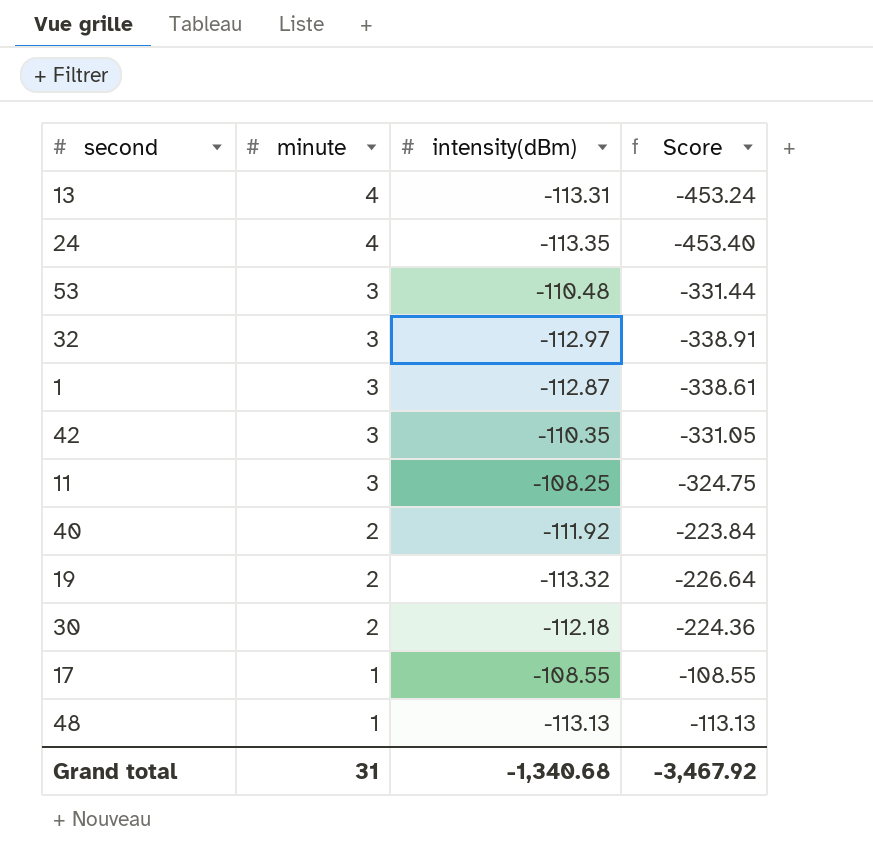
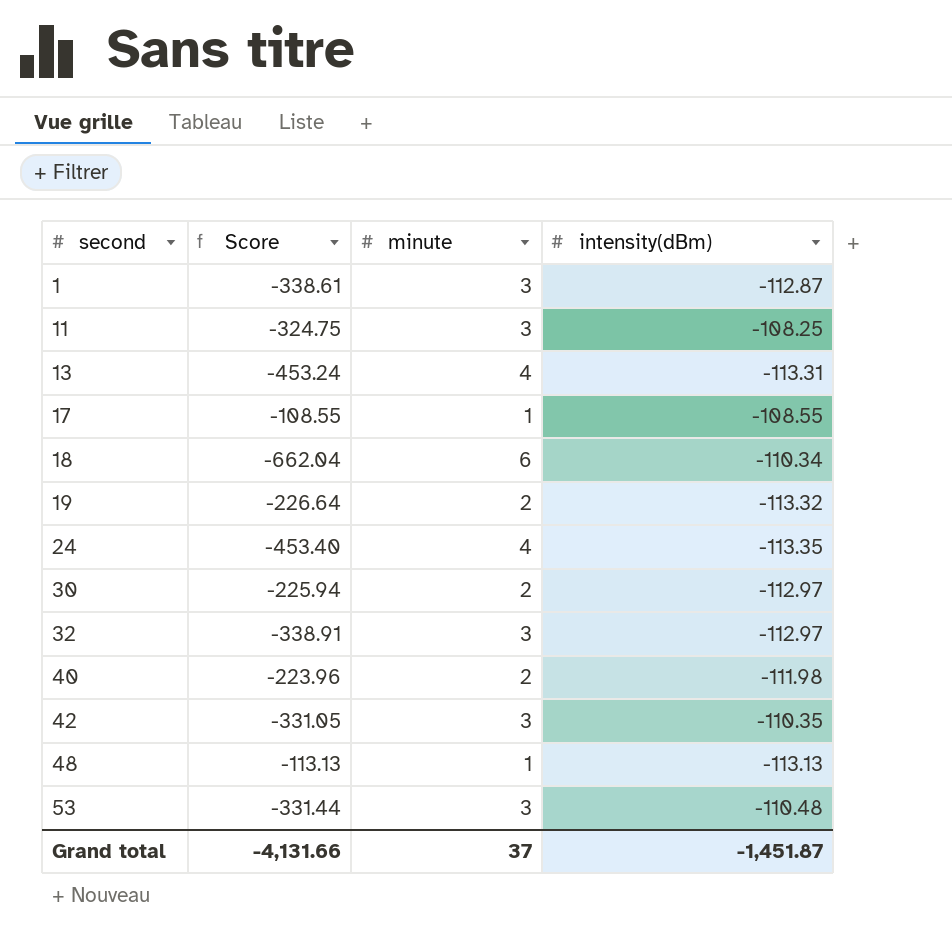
row order: minute descending -> second ascending
column Score | position: 4 -> 2
row 18: none -> -662.04 | 6 | -110.34
30 | Score: -224.36 -> -225.94
30 | intensity(dBm): -112.18 -> -112.97
40 | Score: -223.84 -> -223.96
40 | intensity(dBm): -111.92 -> -111.98
Grand total | Score: -3,467.92 -> -4,131.66
Grand total | minute: 31 -> 37
Grand total | intensity(dBm): -1,340.68 -> -1,451.87

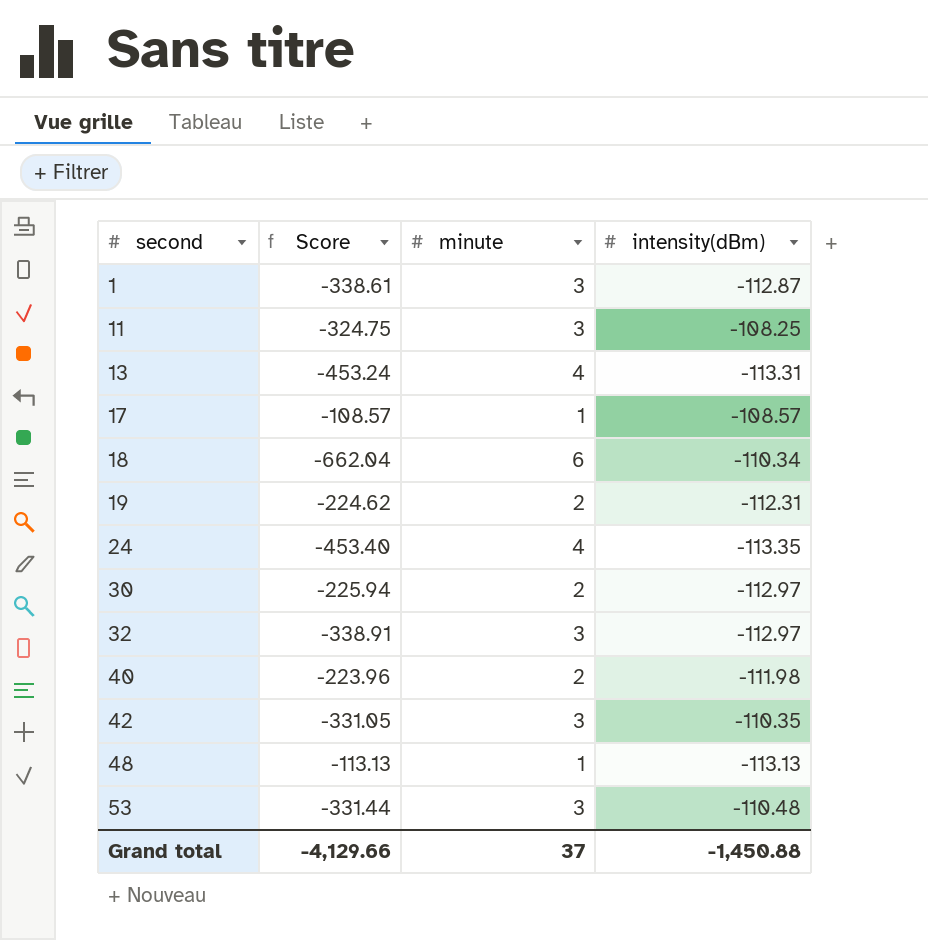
17 | Score: -108.55 -> -108.57
17 | intensity(dBm): -108.55 -> -108.57
19 | Score: -226.64 -> -224.62
19 | intensity(dBm): -113.32 -> -112.31
Grand total | Score: -4,131.66 -> -4,129.66
Grand total | intensity(dBm): -1,451.87 -> -1,450.88

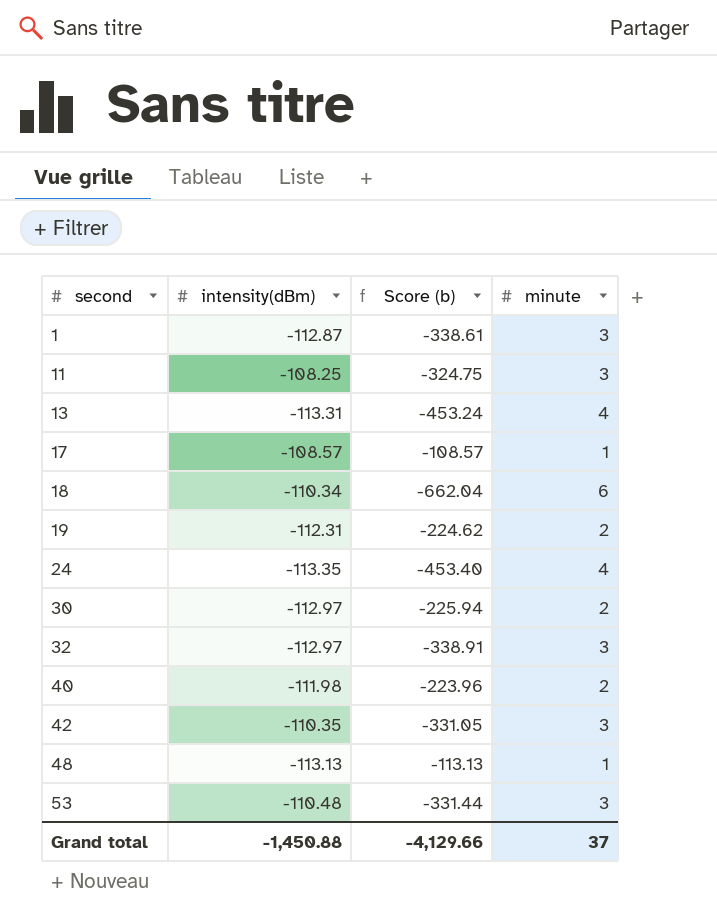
column intensity(dBm) | position: 4 -> 2
column name: Score -> Score (b)

